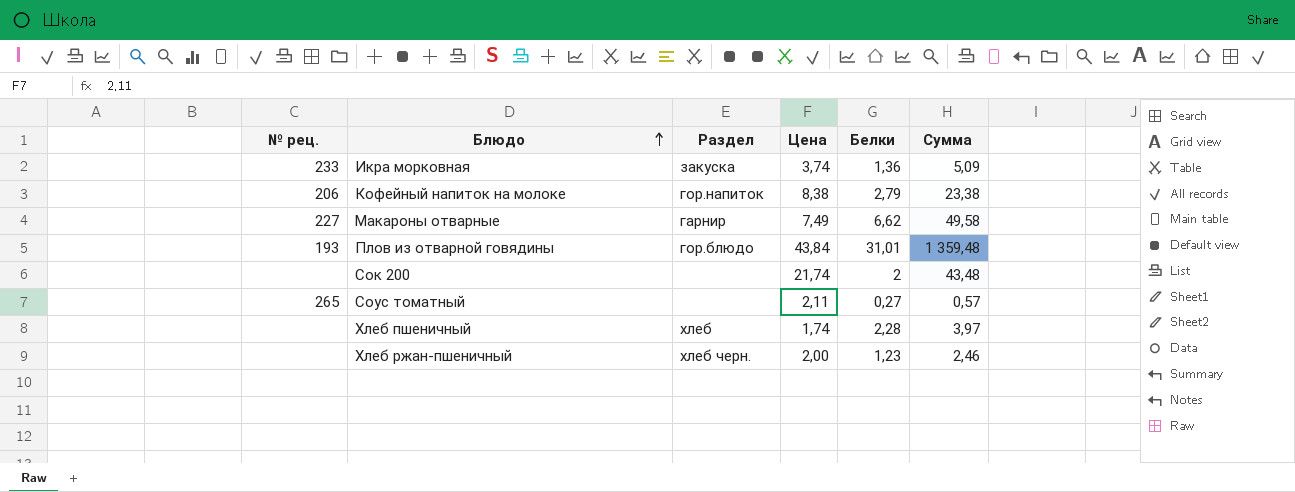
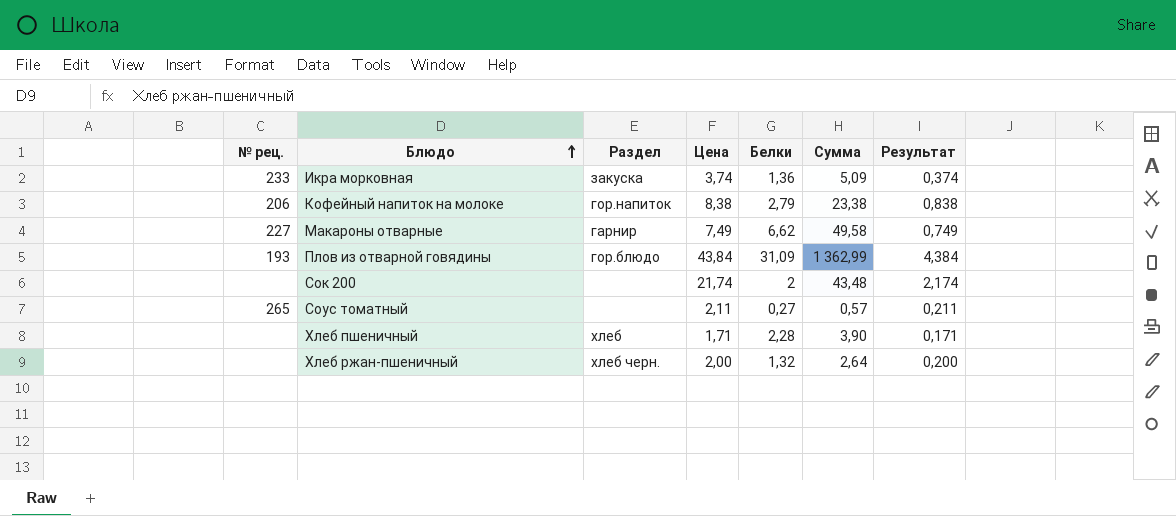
column Результат | formula: none -> [Цена] * 0,1
Плов из отварной говядины | Белки: 31,01 -> 31,09
Плов из отварной говядины | Сумма: 1 359,48 -> 1 362,99
Хлеб пшеничный | Цена: 1,74 -> 1,71
Хлеб пшеничный | Сумма: 3,97 -> 3,90
Хлеб ржан-пшеничный | Белки: 1,23 -> 1,32
Хлеб ржан-пшеничный | Сумма: 2,46 -> 2,64

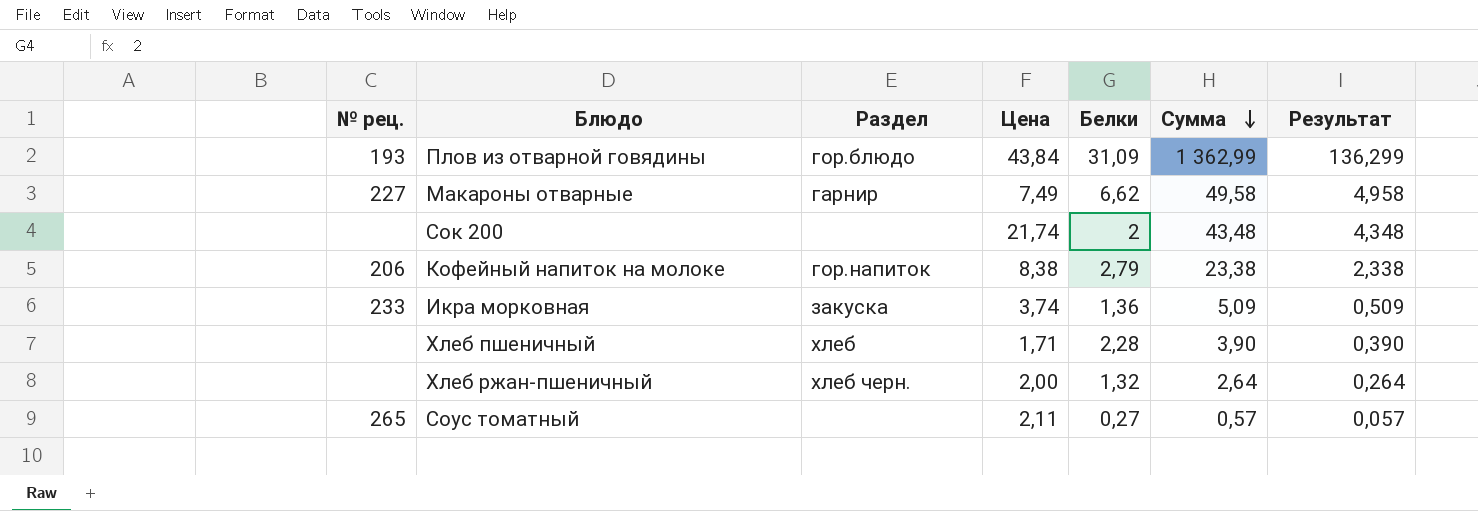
row order: Блюдо ascending -> Сумма descending
column Результат | formula: [Цена] * 0,1 -> [Сумма] * 0,1

